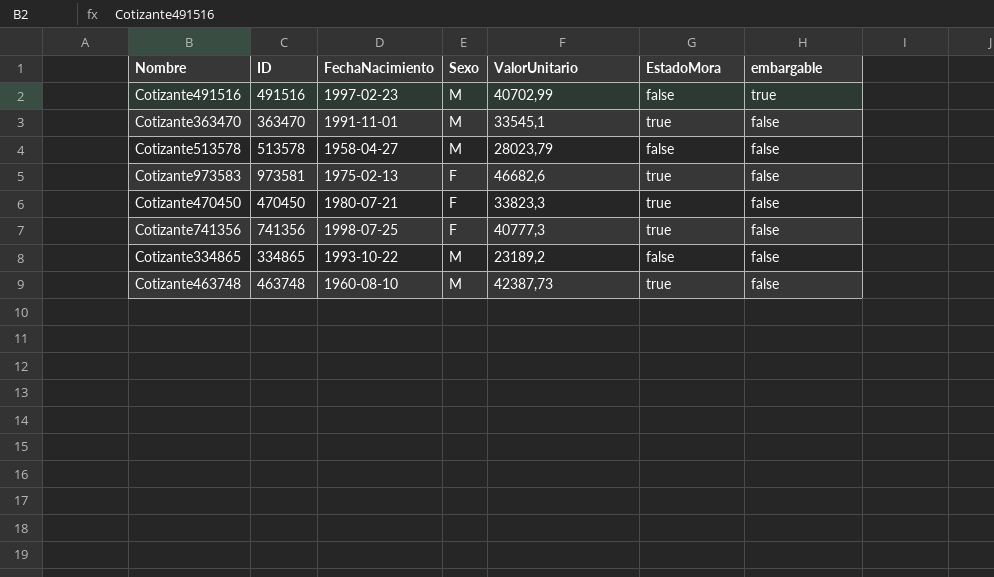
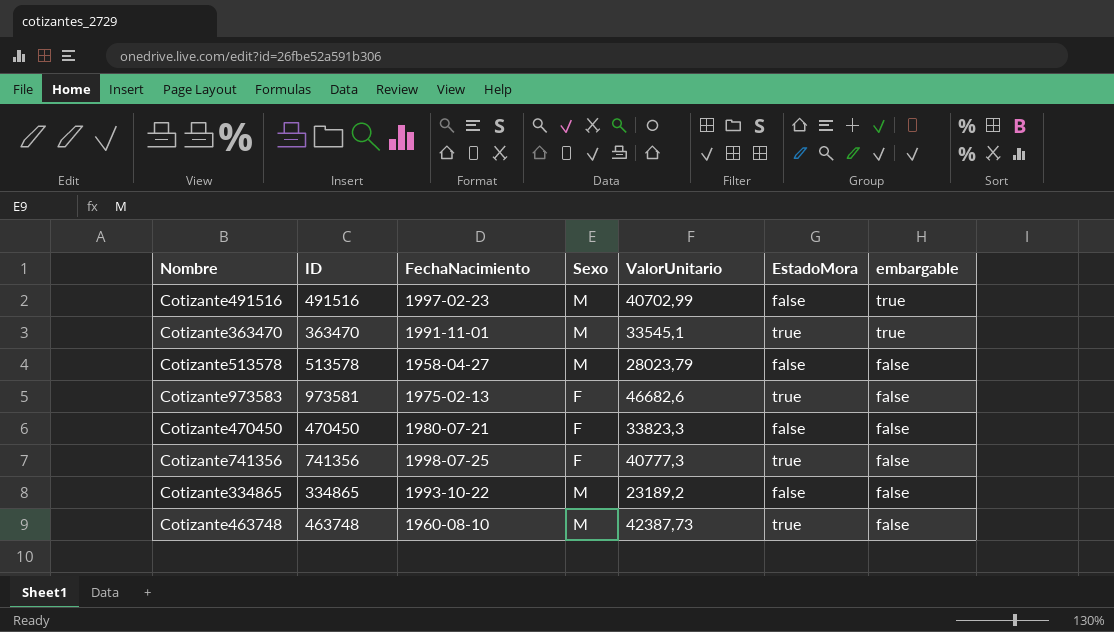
Cotizante363470 | embargable: false -> true
Cotizante470450 | EstadoMora: true -> false

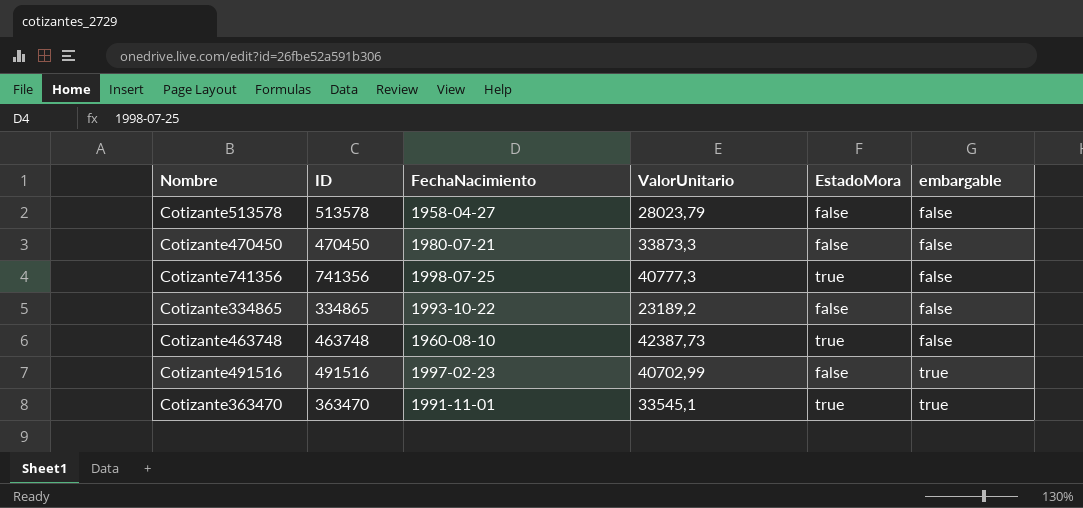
row order: embargable descending -> embargable ascending
column Sexo | position: 4 -> none
row Cotizante973583: 973581 | 1975-02-13 | F | 46682,6 | true | false -> none
Cotizante470450 | ValorUnitario: 33823,3 -> 33873,3

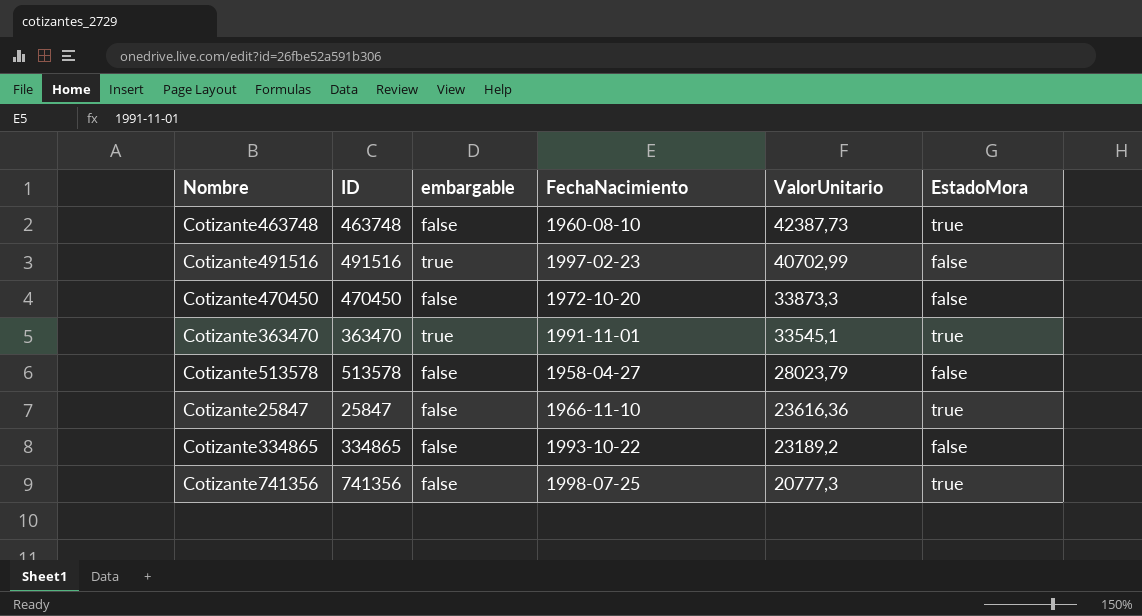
row order: embargable ascending -> ValorUnitario descending
column embargable | position: 6 -> 3
Cotizante470450 | FechaNacimiento: 1980-07-21 -> 1972-10-20
row Cotizante25847: none -> 25847 | false | 1966-11-10 | 23616,36 | true
Cotizante741356 | ValorUnitario: 40777,3 -> 20777,3

